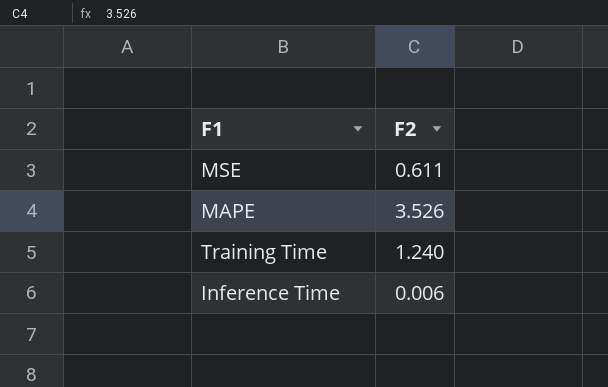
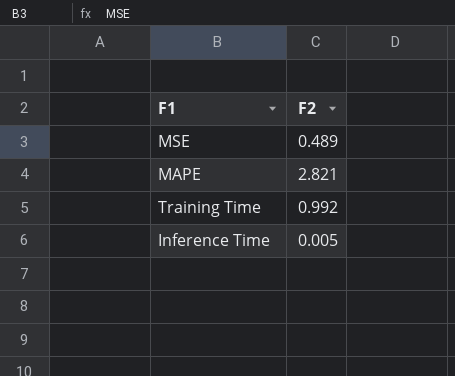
MSE | F2: 0.611 -> 0.489
MAPE | F2: 3.526 -> 2.821
Training Time | F2: 1.240 -> 0.992
Inference Time | F2: 0.006 -> 0.005

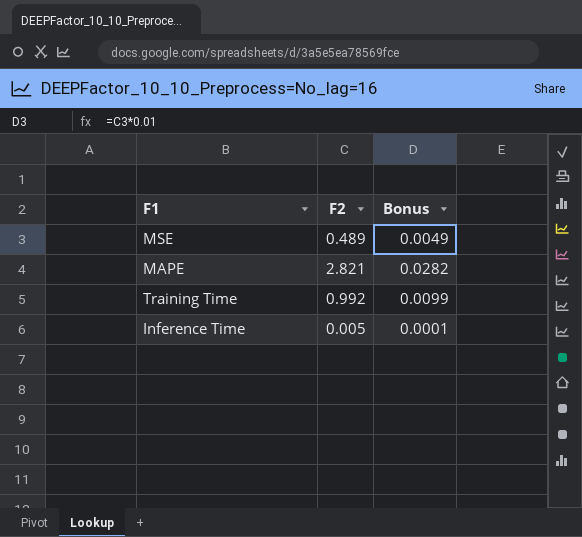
column Bonus | formula: none -> [F2] * 0.01

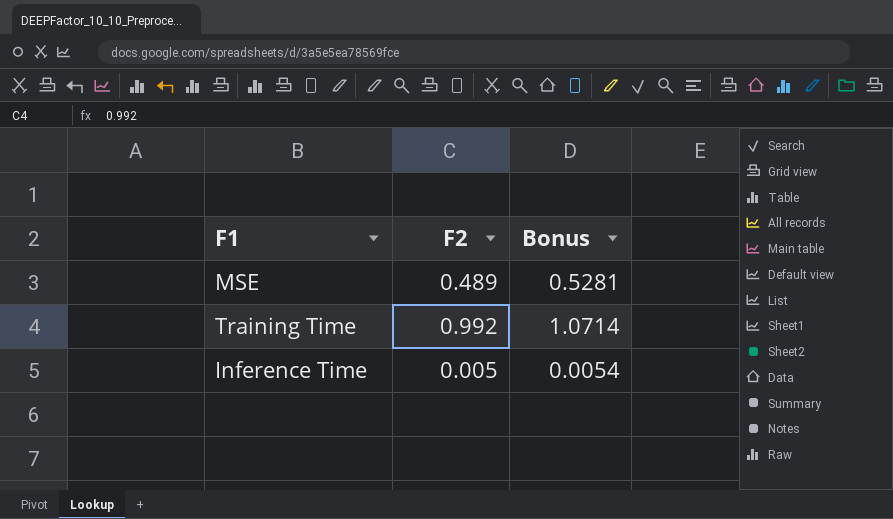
column Bonus | formula: [F2] * 0.01 -> [F2] * 1.08
row MAPE: 2.821 | 0.0282 -> none

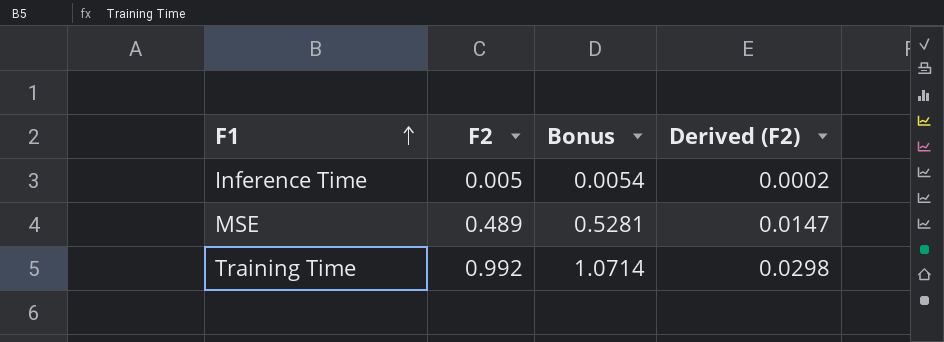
row order: none -> F1 ascending
column Derived (F2) | formula: none -> [F2] * 0.03

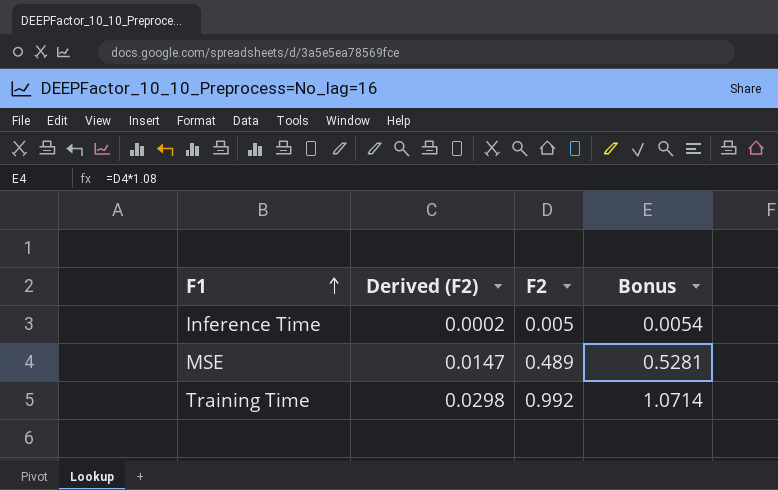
column Derived (F2) | position: 4 -> 2

